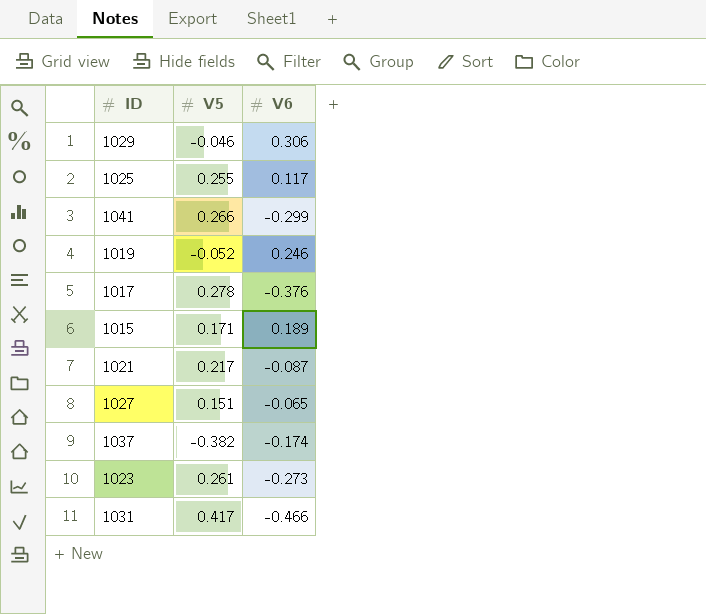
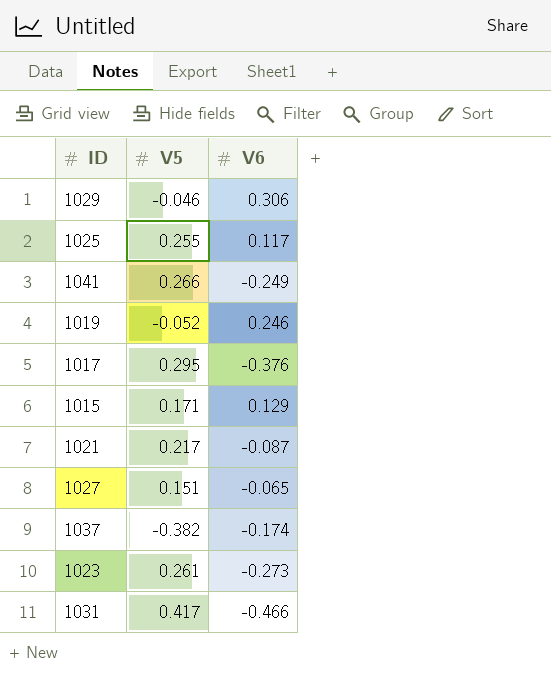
1041 | V6: -0.299 -> -0.249
1017 | V5: 0.278 -> 0.295
1015 | V6: 0.189 -> 0.129

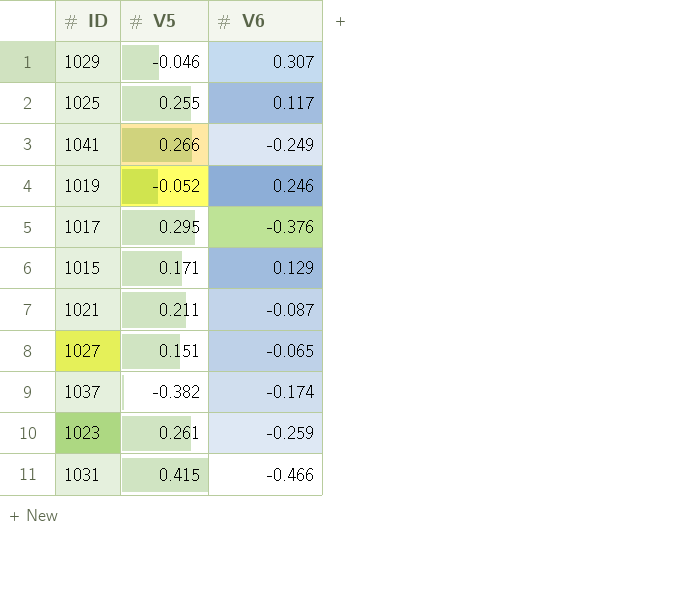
1029 | V6: 0.306 -> 0.307
1021 | V5: 0.217 -> 0.211
1023 | V6: -0.273 -> -0.259
1031 | V5: 0.417 -> 0.415

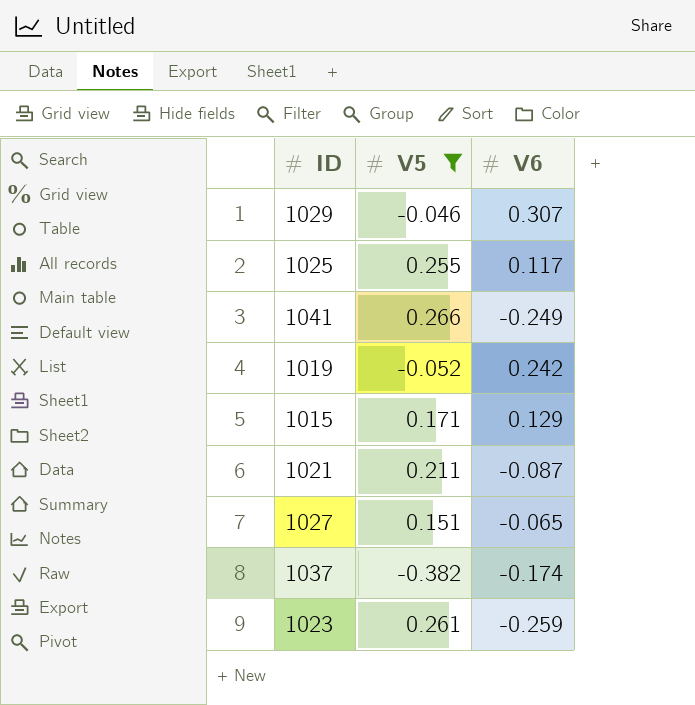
filter: none -> V5 <= 0.266
1019 | V6: 0.246 -> 0.242

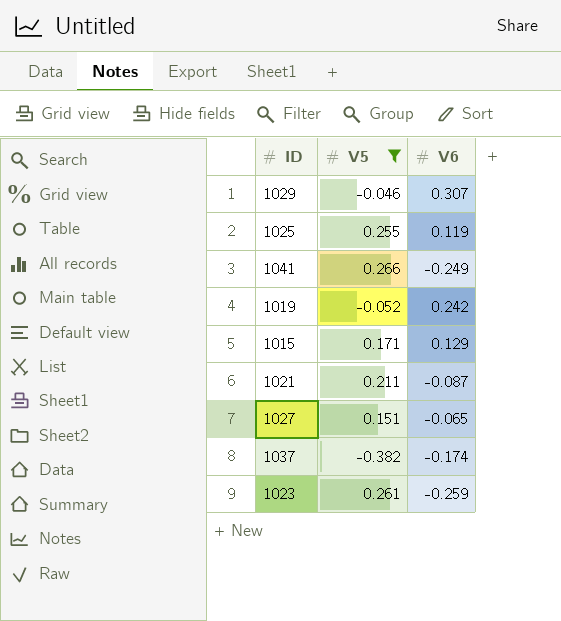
1025 | V6: 0.117 -> 0.119

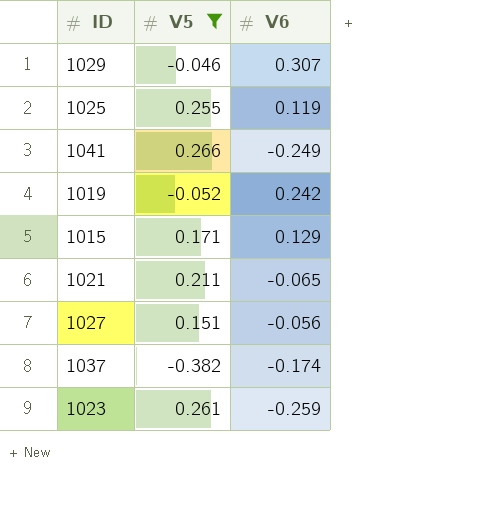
1021 | V6: -0.087 -> -0.065
1027 | V6: -0.065 -> -0.056

